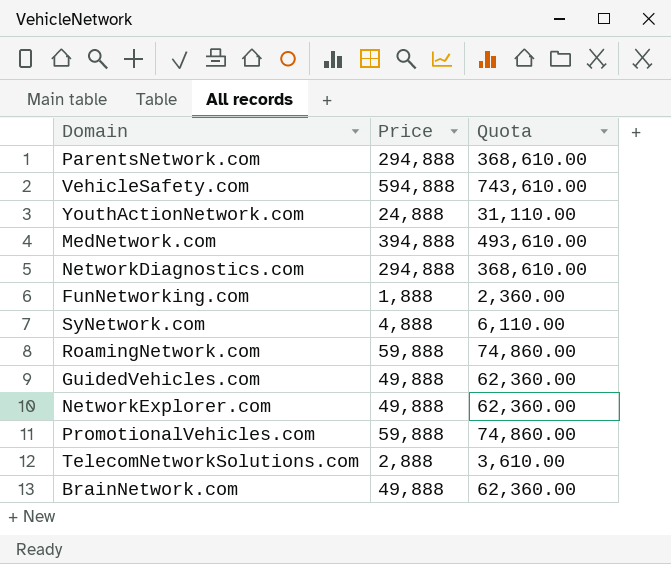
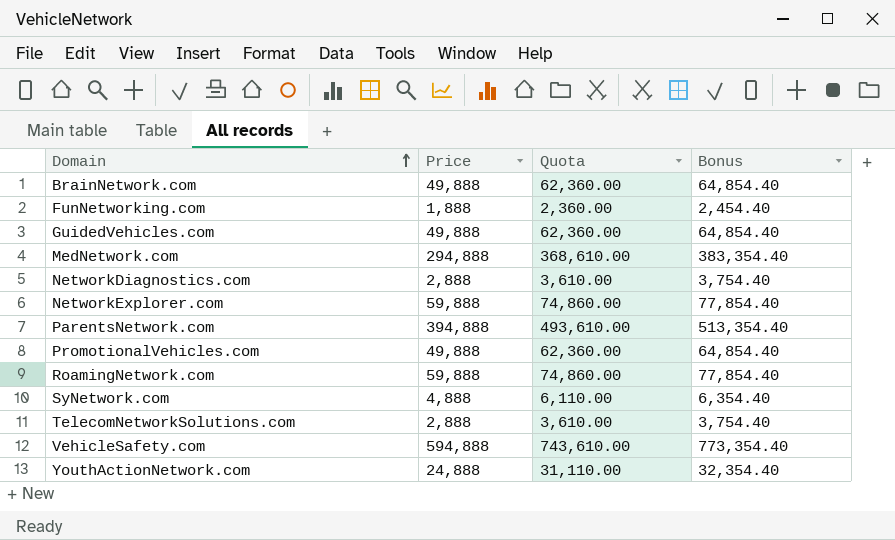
row order: none -> Domain ascending
column Bonus | formula: none -> [Price] * 1.3
MedNetwork.com | Price: 394,888 -> 294,888
MedNetwork.com | Quota: 493,610.00 -> 368,610.00
NetworkDiagnostics.com | Price: 294,888 -> 2,888
NetworkDiagnostics.com | Quota: 368,610.00 -> 3,610.00
NetworkExplorer.com | Price: 49,888 -> 59,888
NetworkExplorer.com | Quota: 62,360.00 -> 74,860.00
ParentsNetwork.com | Price: 294,888 -> 394,888
ParentsNetwork.com | Quota: 368,610.00 -> 493,610.00
PromotionalVehicles.com | Price: 59,888 -> 49,888
PromotionalVehicles.com | Quota: 74,860.00 -> 62,360.00

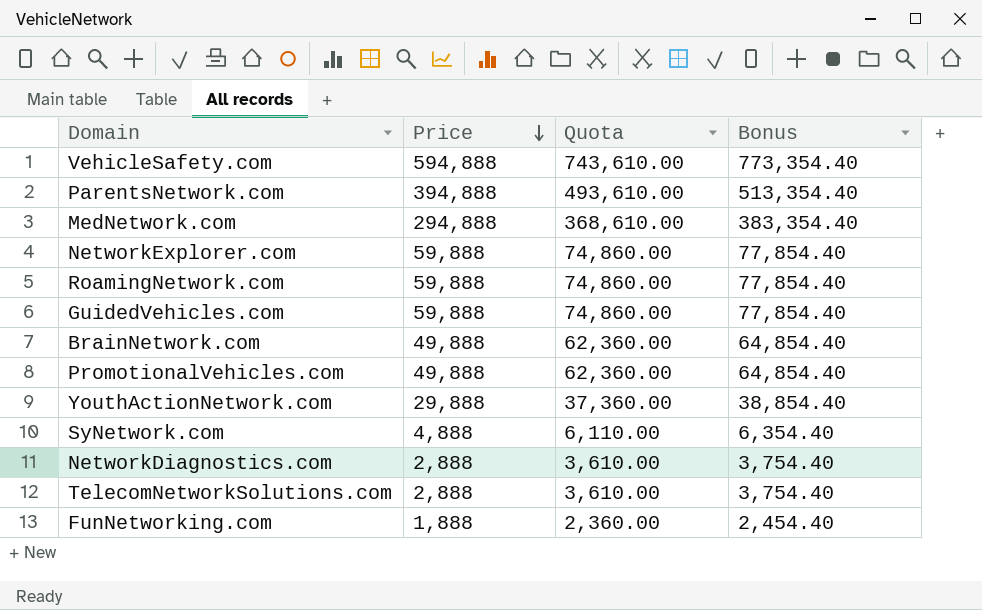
row order: Domain ascending -> Price descending
GuidedVehicles.com | Price: 49,888 -> 59,888
GuidedVehicles.com | Quota: 62,360.00 -> 74,860.00
GuidedVehicles.com | Bonus: 64,854.40 -> 77,854.40
YouthActionNetwork.com | Price: 24,888 -> 29,888
YouthActionNetwork.com | Quota: 31,110.00 -> 37,360.00
YouthActionNetwork.com | Bonus: 32,354.40 -> 38,854.40

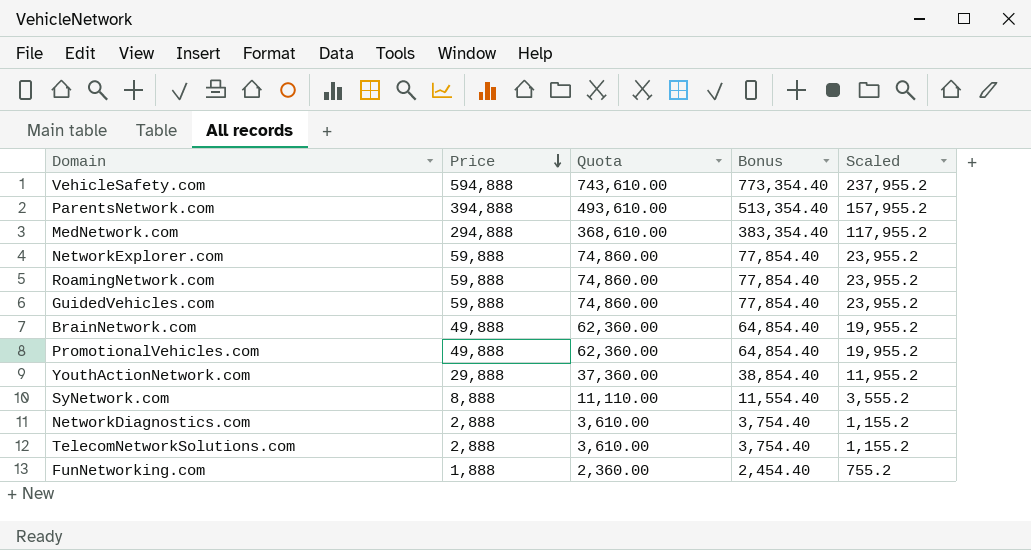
column Scaled | formula: none -> [Price] * 0.4
SyNetwork.com | Price: 4,888 -> 8,888
SyNetwork.com | Quota: 6,110.00 -> 11,110.00
SyNetwork.com | Bonus: 6,354.40 -> 11,554.40

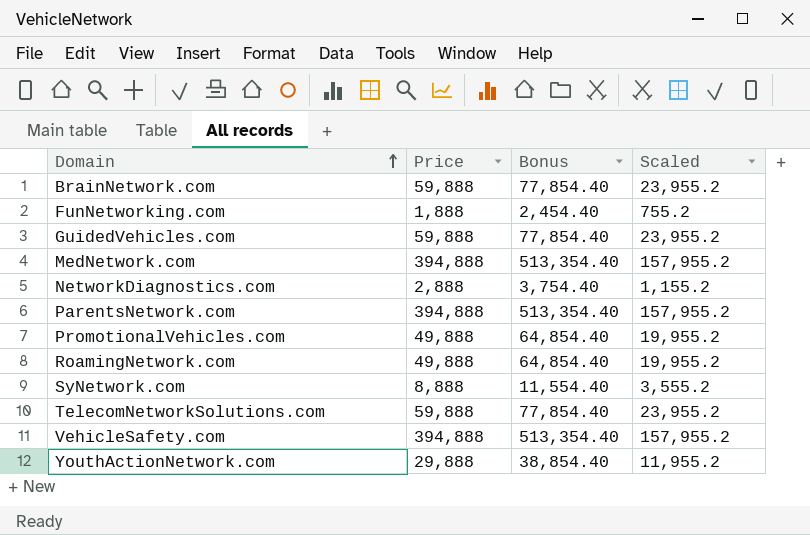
row order: Price descending -> Domain ascending
column Quota | formula: [Price] * 1.25 -> none
row NetworkExplorer.com: 59,888 | 74,860.00 | 77,854.40 | 23,955.2 -> none
BrainNetwork.com | Price: 49,888 -> 59,888
BrainNetwork.com | Bonus: 64,854.40 -> 77,854.40
BrainNetwork.com | Scaled: 19,955.2 -> 23,955.2
MedNetwork.com | Price: 294,888 -> 394,888
MedNetwork.com | Bonus: 383,354.40 -> 513,354.40
MedNetwork.com | Scaled: 117,955.2 -> 157,955.2
RoamingNetwork.com | Price: 59,888 -> 49,888
RoamingNetwork.com | Bonus: 77,854.40 -> 64,854.40
RoamingNetwork.com | Scaled: 23,955.2 -> 19,955.2
TelecomNetworkSolutions.com | Price: 2,888 -> 59,888
TelecomNetworkSolutions.com | Bonus: 3,754.40 -> 77,854.40
TelecomNetworkSolutions.com | Scaled: 1,155.2 -> 23,955.2
VehicleSafety.com | Price: 594,888 -> 394,888
VehicleSafety.com | Bonus: 773,354.40 -> 513,354.40
VehicleSafety.com | Scaled: 237,955.2 -> 157,955.2

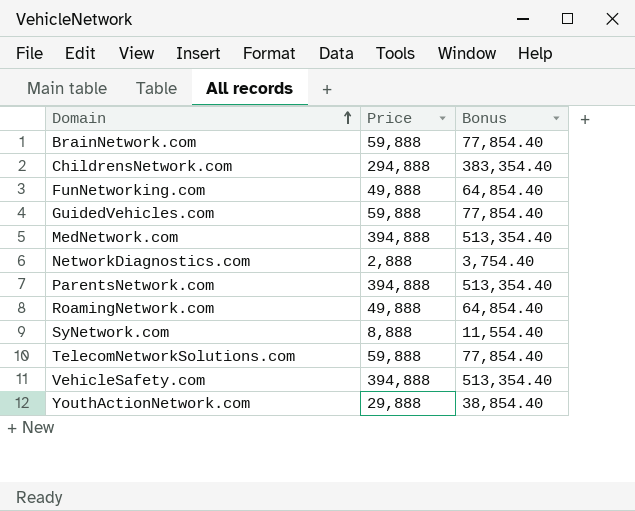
column Scaled | formula: [Price] * 0.4 -> none
row PromotionalVehicles.com: 49,888 | 64,854.40 | 19,955.2 -> none
row ChildrensNetwork.com: none -> 294,888 | 383,354.40
FunNetworking.com | Price: 1,888 -> 49,888
FunNetworking.com | Bonus: 2,454.40 -> 64,854.40

